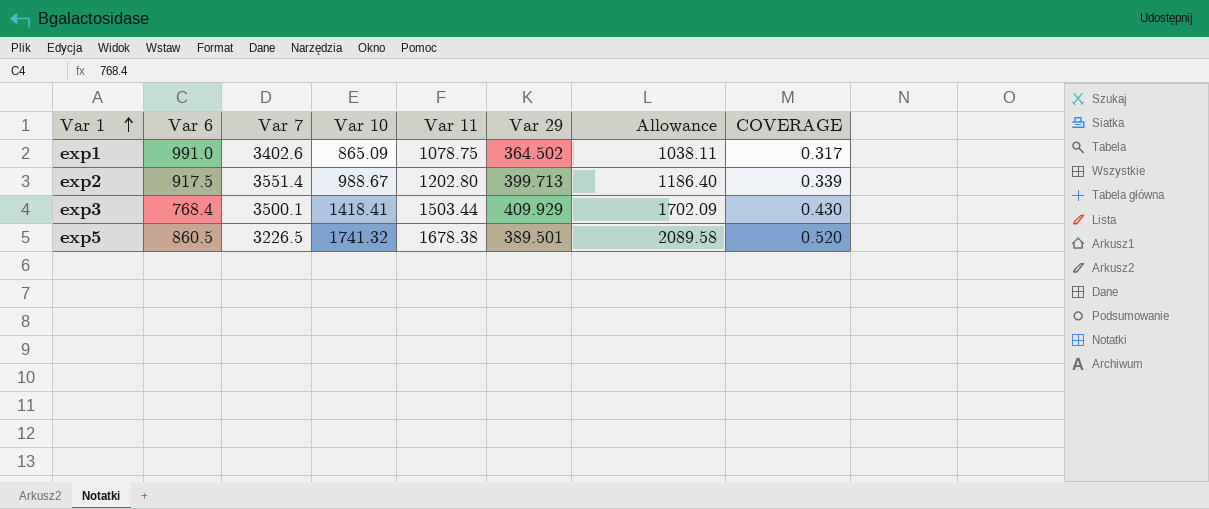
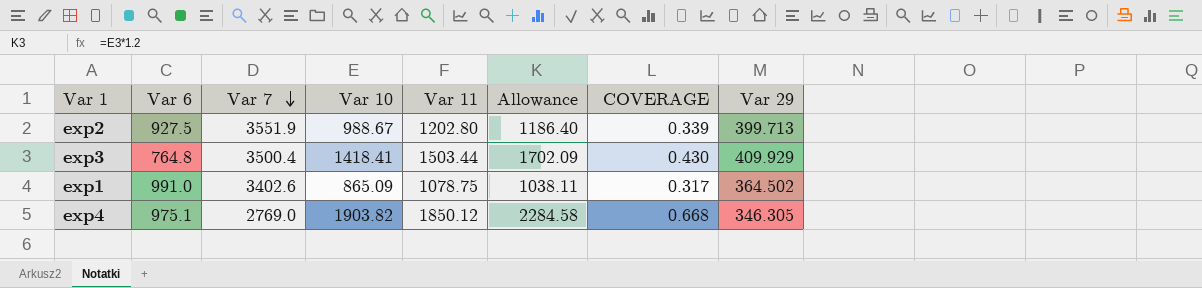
row order: Var 1 ascending -> Var 7 descending
column Var 29 | position: 6 -> 8
row exp5: 860.5 | 3226.5 | 1741.32 | 1678.38 | 389.501 | 2089.58 | 0.520 -> none
exp2 | Var 6: 917.5 -> 927.5
exp2 | Var 7: 3551.4 -> 3551.9
exp3 | Var 6: 768.4 -> 764.8
exp3 | Var 7: 3500.1 -> 3500.4
row exp4: none -> 975.1 | 2769.0 | 1903.82 | 1850.12 | 2284.58 | 0.668 | 346.305

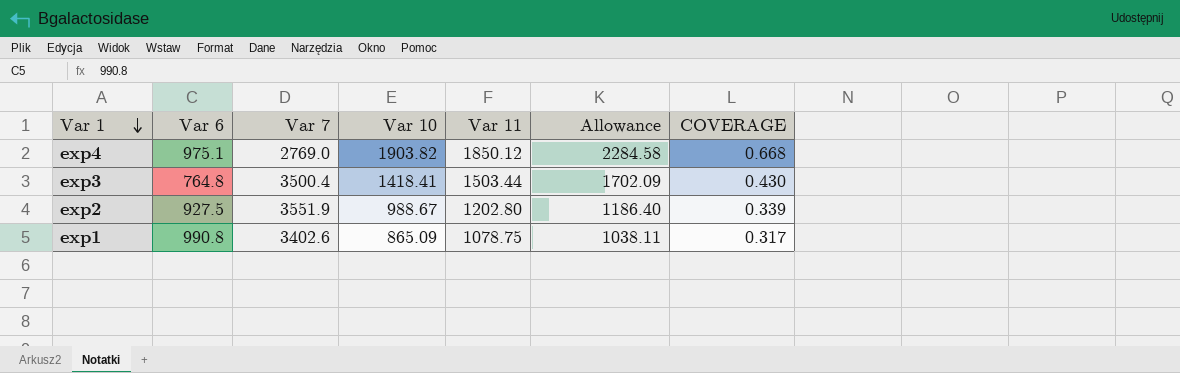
row order: Var 7 descending -> Var 1 descending
column Var 29 | position: 8 -> none
exp1 | Var 6: 991.0 -> 990.8

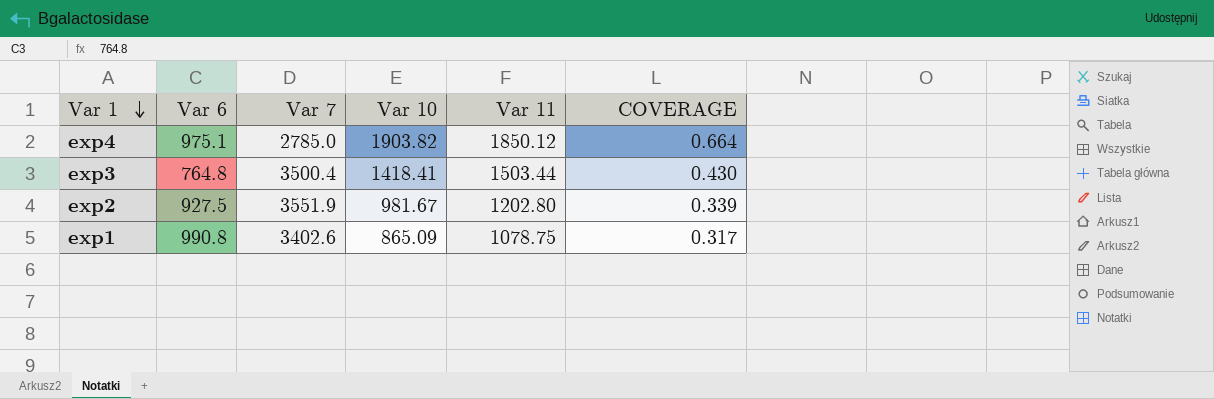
column Allowance | formula: [Var 10] * 1.2 -> none
exp4 | Var 7: 2769.0 -> 2785.0
exp4 | COVERAGE: 0.668 -> 0.664
exp2 | Var 10: 988.67 -> 981.67

